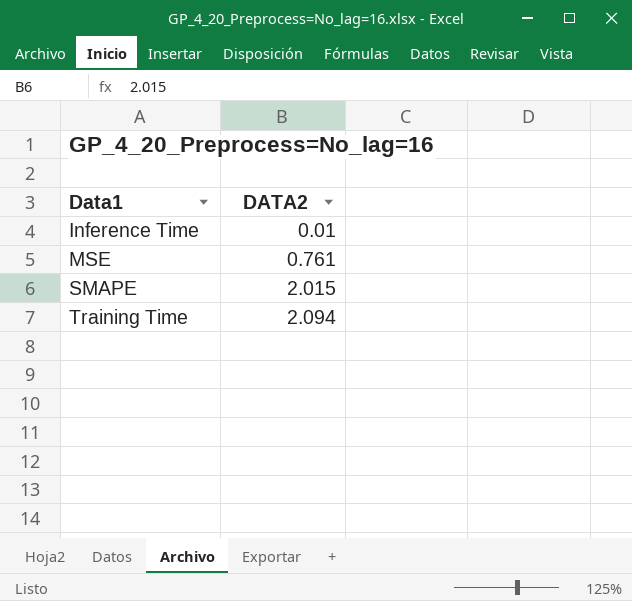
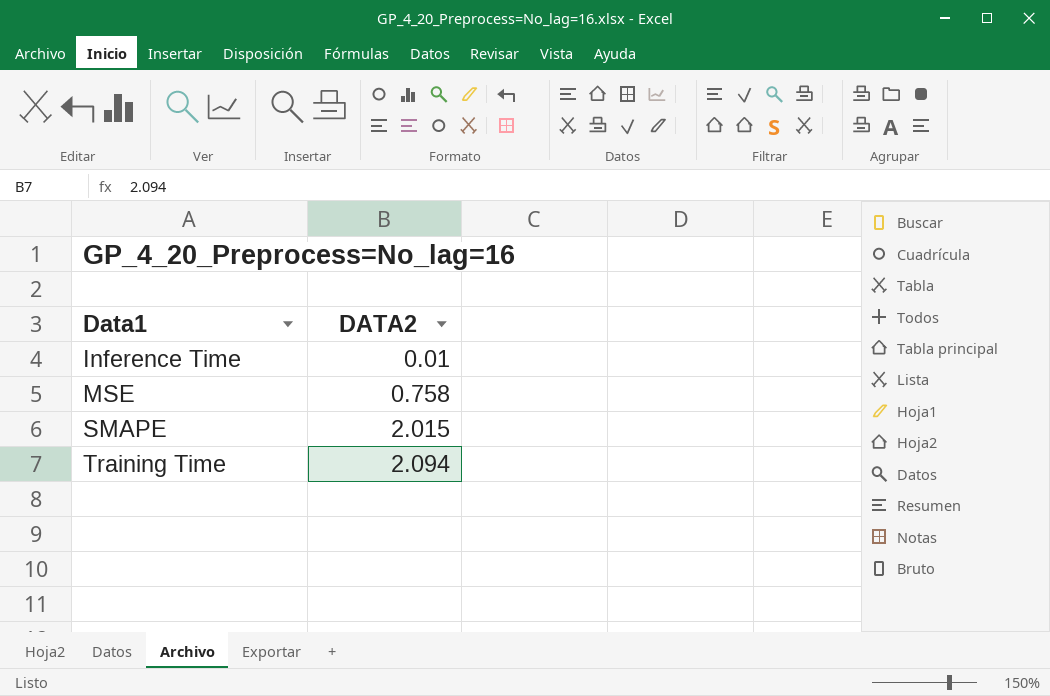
MSE | DATA2: 0.761 -> 0.758

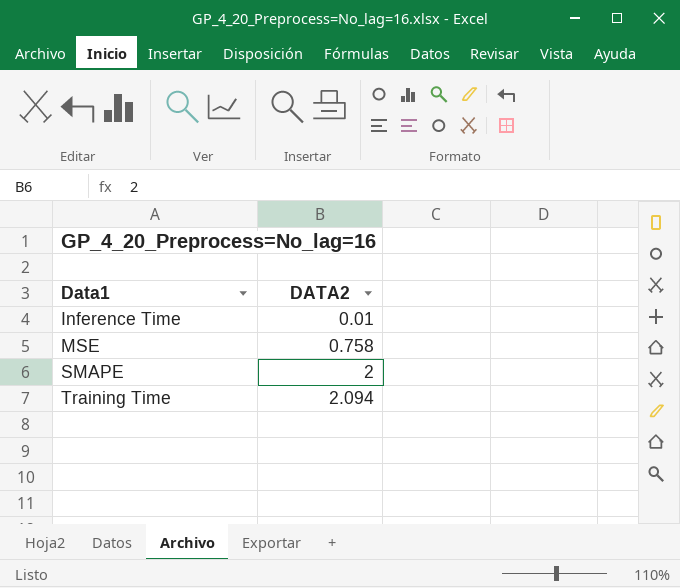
SMAPE | DATA2: 2.015 -> 2

